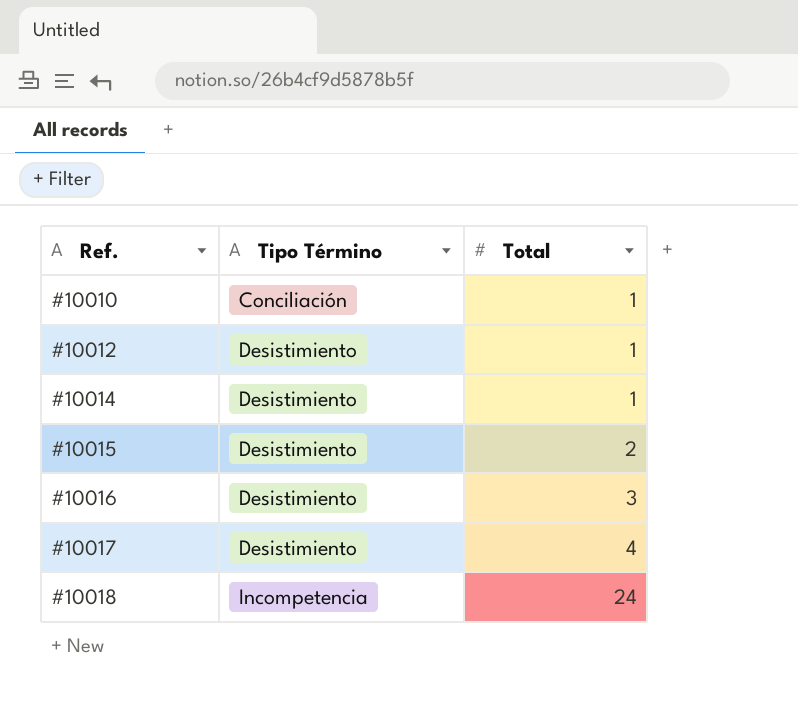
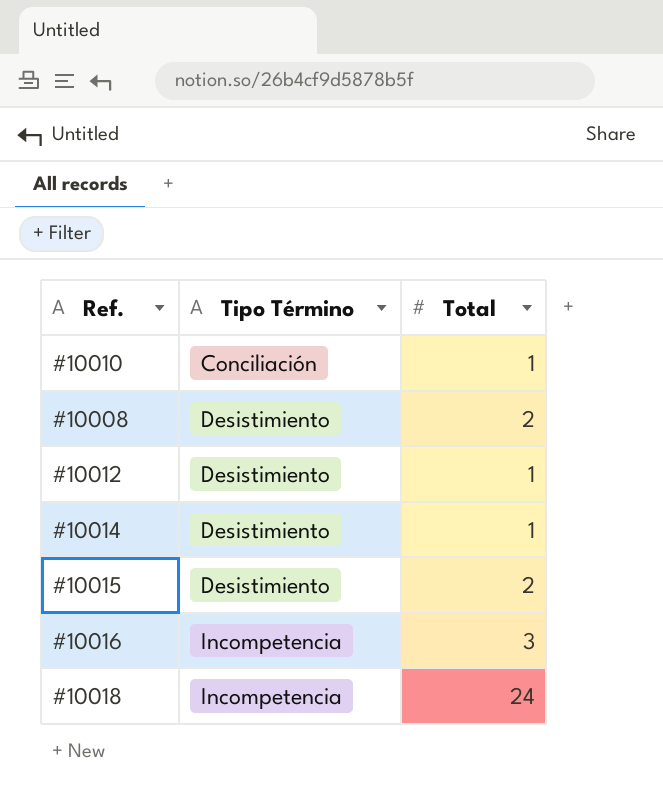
row #10017: Desistimiento | 4 -> none
row #10008: none -> Desistimiento | 2
#10016 | Tipo Término: Desistimiento -> Incompetencia

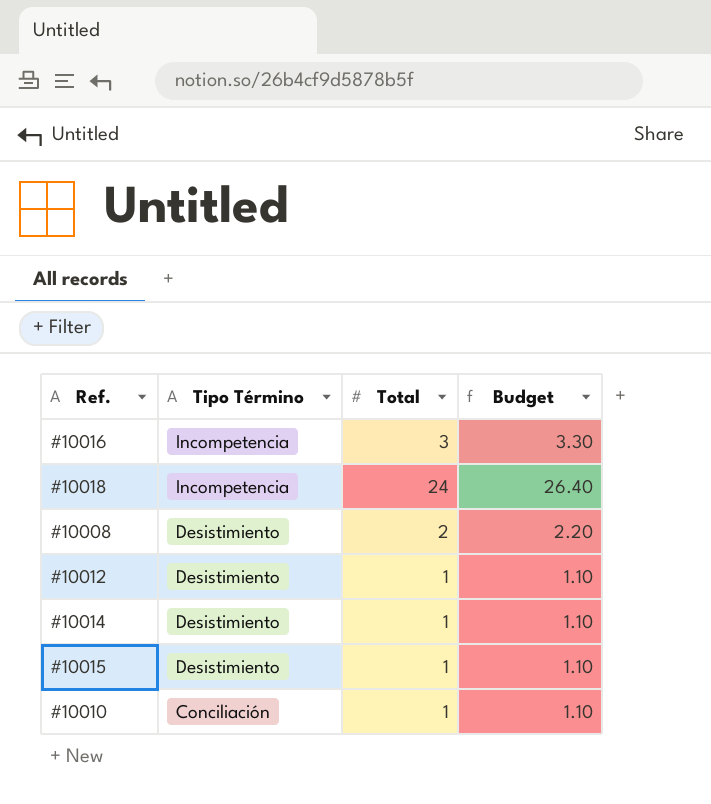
row order: Tipo Término ascending -> Tipo Término descending
column Budget | formula: none -> [Total] * 1.1
#10015 | Total: 2 -> 1

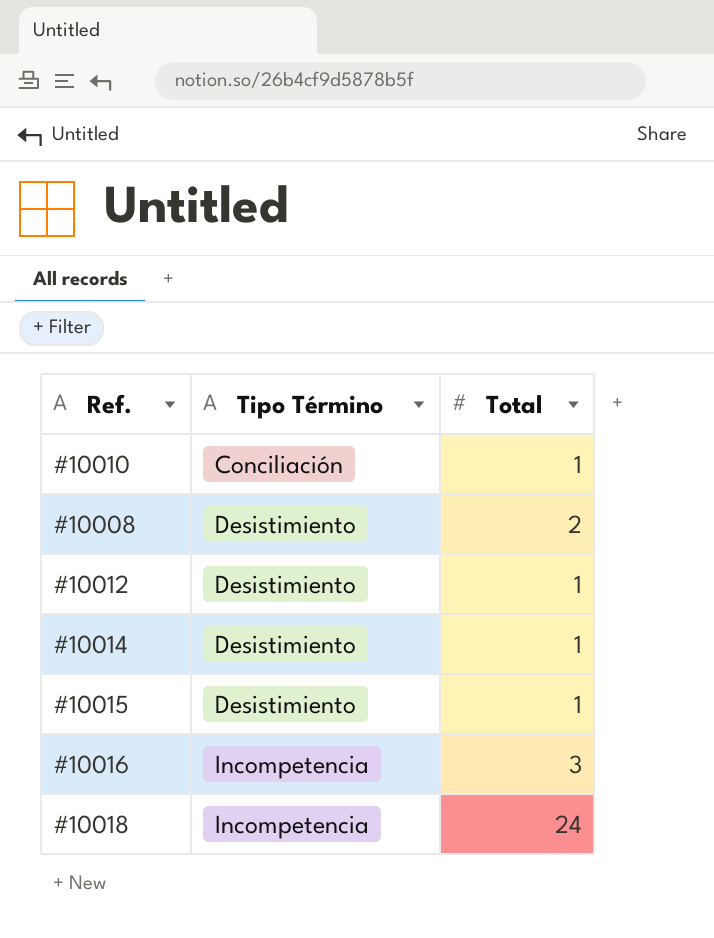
row order: Tipo Término descending -> Tipo Término ascending
column Budget | formula: [Total] * 1.1 -> none

